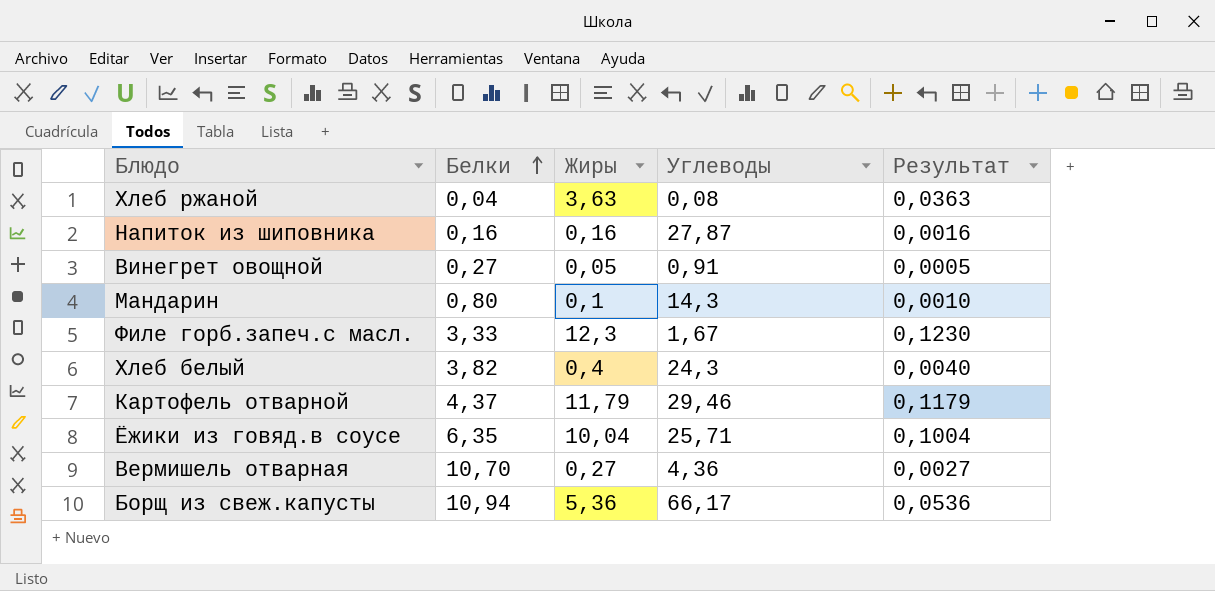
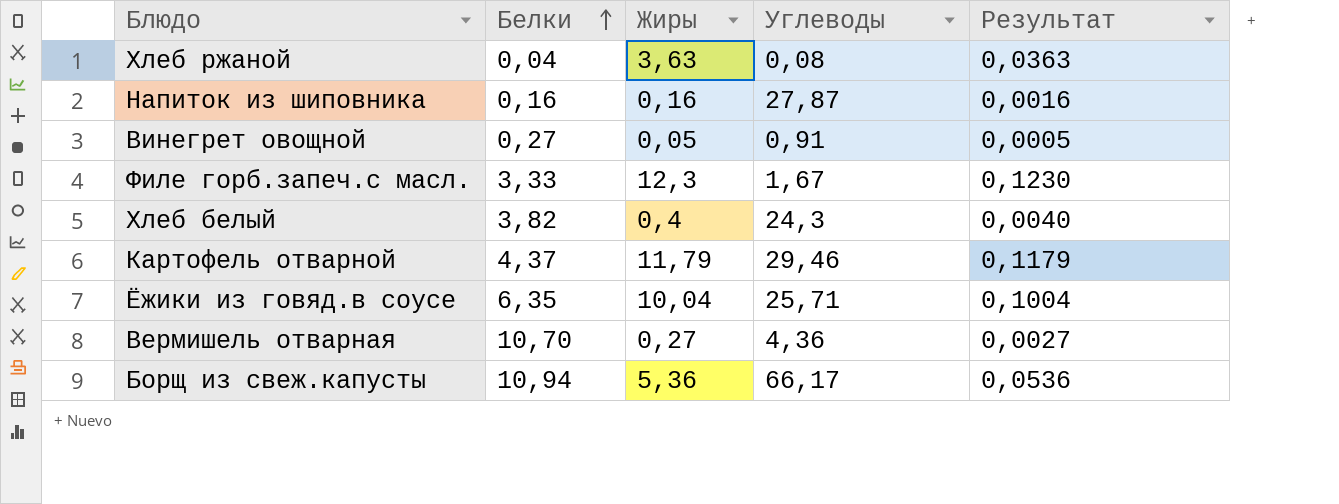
row Мандарин: 0,80 | 0,1 | 14,3 | 0,0010 -> none

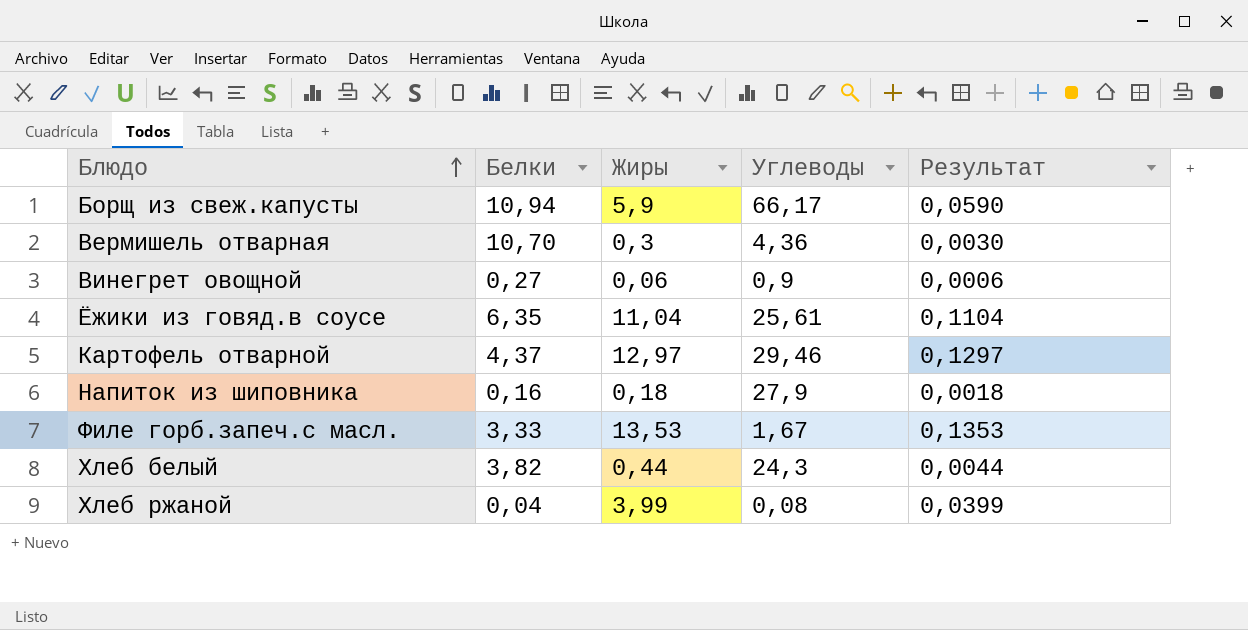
row order: Белки ascending -> Блюдо ascending
Борщ из свеж.капусты | Жиры: 5,36 -> 5,9
Борщ из свеж.капусты | Результат: 0,0536 -> 0,0590
Вермишель отварная | Жиры: 0,27 -> 0,3
Вермишель отварная | Результат: 0,0027 -> 0,0030
Винегрет овощной | Жиры: 0,05 -> 0,06
Винегрет овощной | Углеводы: 0,91 -> 0,9
Винегрет овощной | Результат: 0,0005 -> 0,0006
Ёжики из говяд.в соусе | Жиры: 10,04 -> 11,04
Ёжики из говяд.в соусе | Углеводы: 25,71 -> 25,61
Ёжики из говяд.в соусе | Результат: 0,1004 -> 0,1104
Картофель отварной | Жиры: 11,79 -> 12,97
Картофель отварной | Результат: 0,1179 -> 0,1297
Напиток из шиповника | Жиры: 0,16 -> 0,18
Напиток из шиповника | Углеводы: 27,87 -> 27,9
Напиток из шиповника | Результат: 0,0016 -> 0,0018
Филе горб.запеч.с масл. | Жиры: 12,3 -> 13,53
Филе горб.запеч.с масл. | Результат: 0,1230 -> 0,1353
Хлеб белый | Жиры: 0,4 -> 0,44
Хлеб белый | Результат: 0,0040 -> 0,0044
Хлеб ржаной | Жиры: 3,63 -> 3,99
Хлеб ржаной | Результат: 0,0363 -> 0,0399

